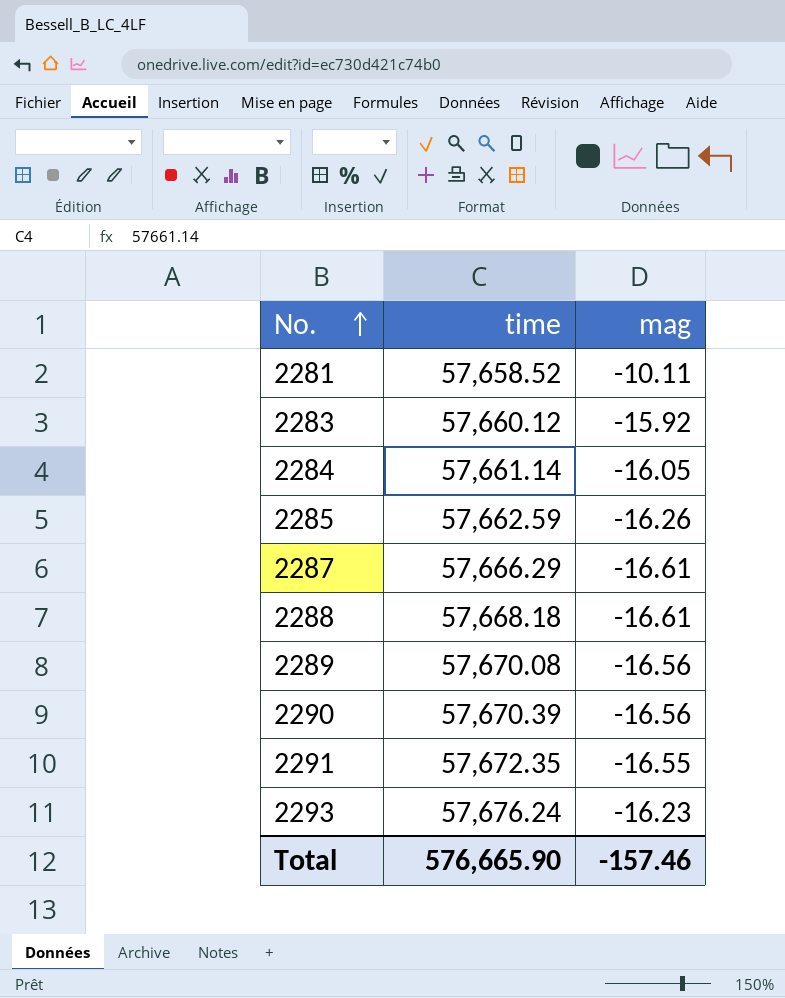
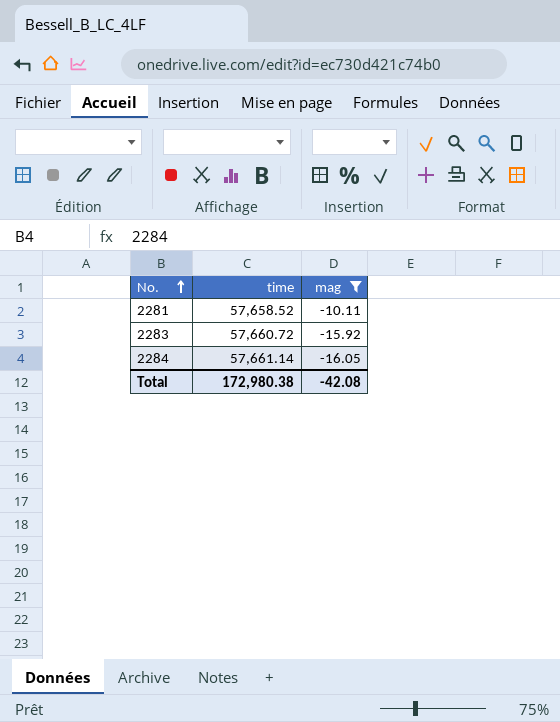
filter: none -> mag >= -16.05
2283 | time: 57,660.12 -> 57,660.72
Total | time: 576,665.90 -> 172,980.38
Total | mag: -157.46 -> -42.08

